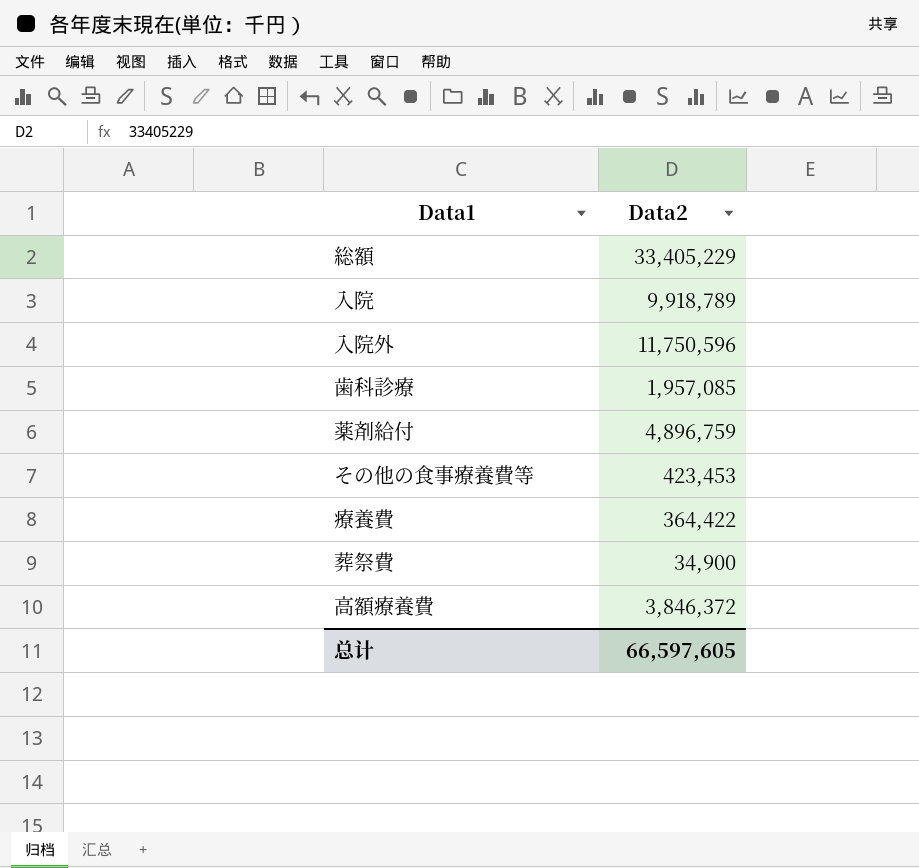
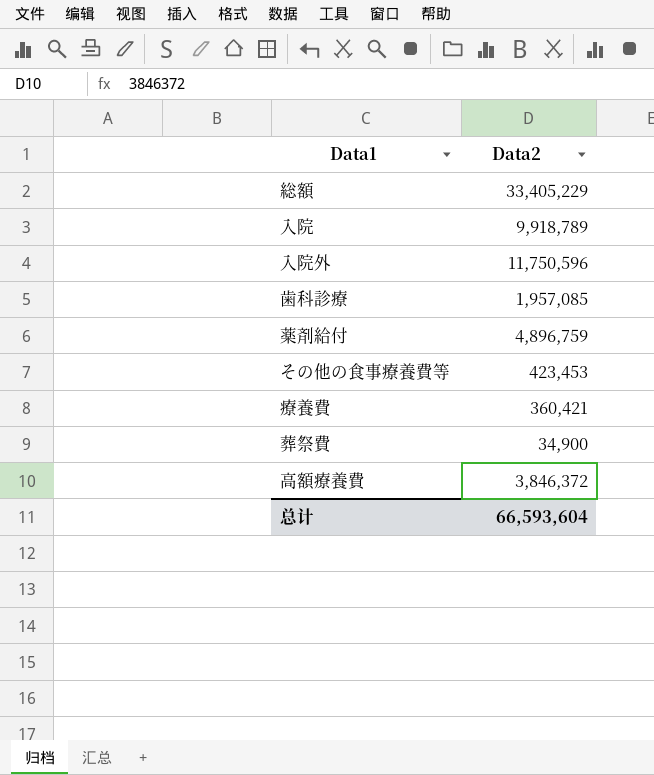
療養費 | Data2: 364,422 -> 360,421
总计 | Data2: 66,597,605 -> 66,593,604

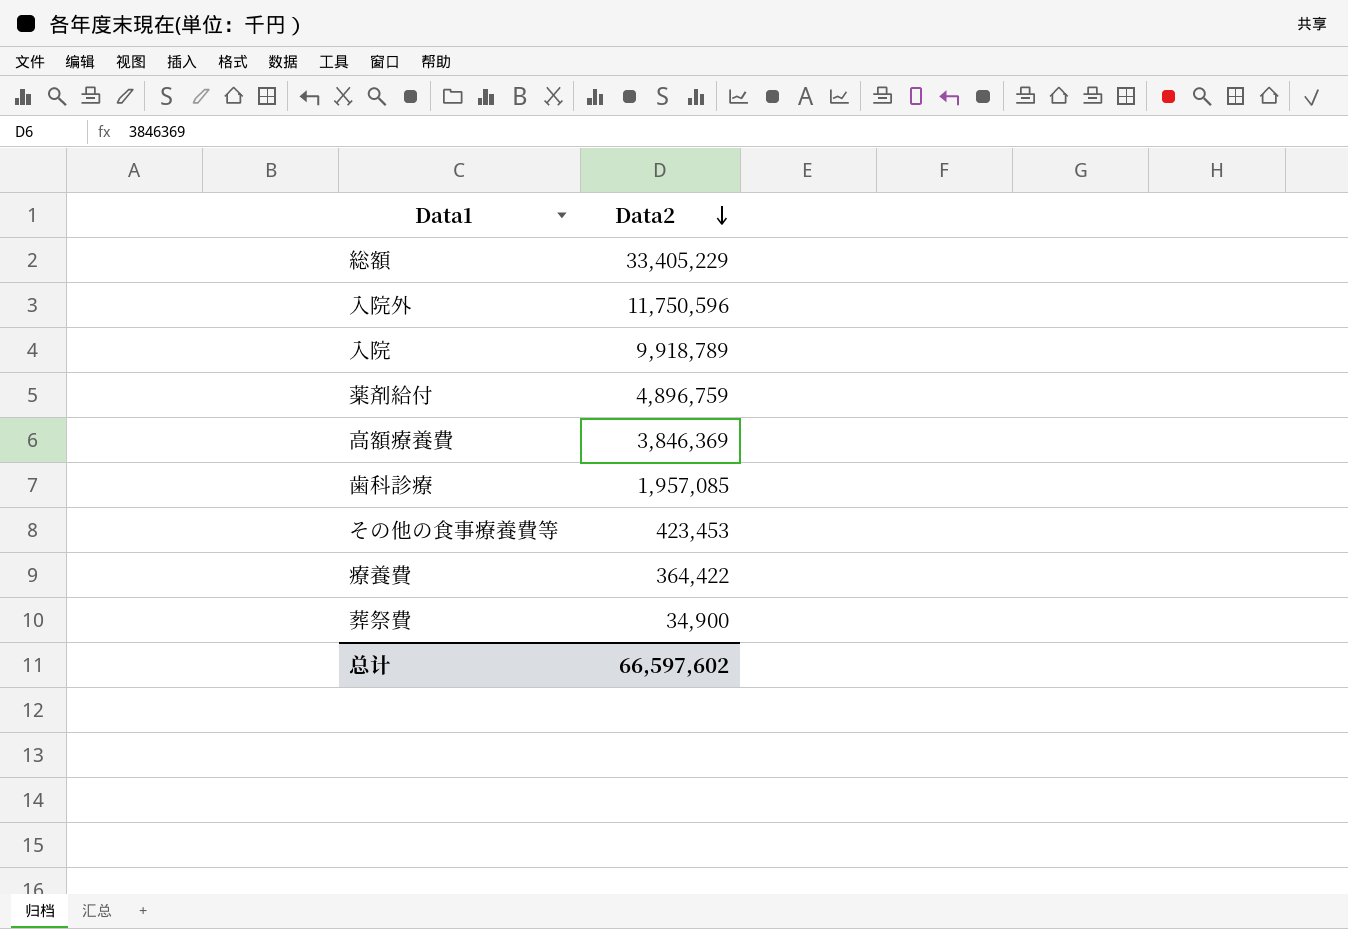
row order: none -> Data2 descending
高額療養費 | Data2: 3,846,372 -> 3,846,369
療養費 | Data2: 360,421 -> 364,422
总计 | Data2: 66,593,604 -> 66,597,602

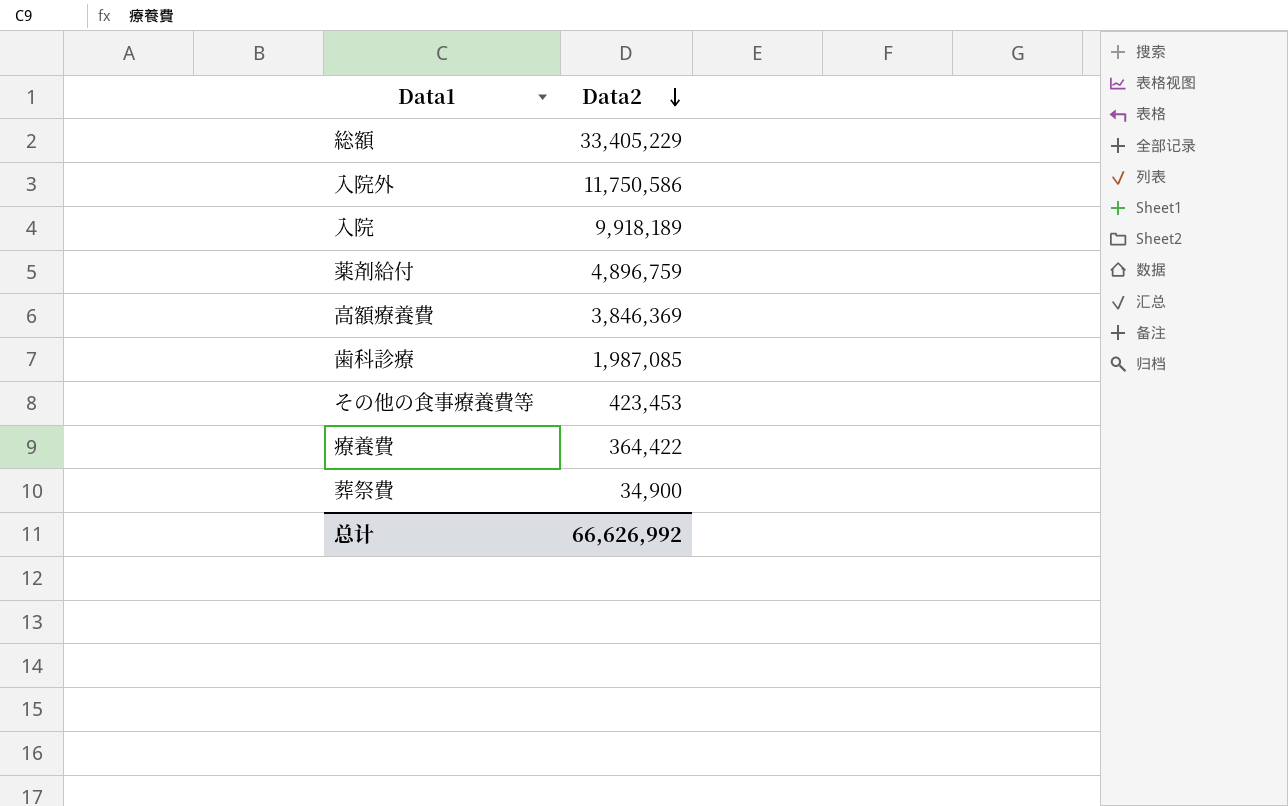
入院外 | Data2: 11,750,596 -> 11,750,586
入院 | Data2: 9,918,789 -> 9,918,189
歯科診療 | Data2: 1,957,085 -> 1,987,085
总计 | Data2: 66,597,602 -> 66,626,992

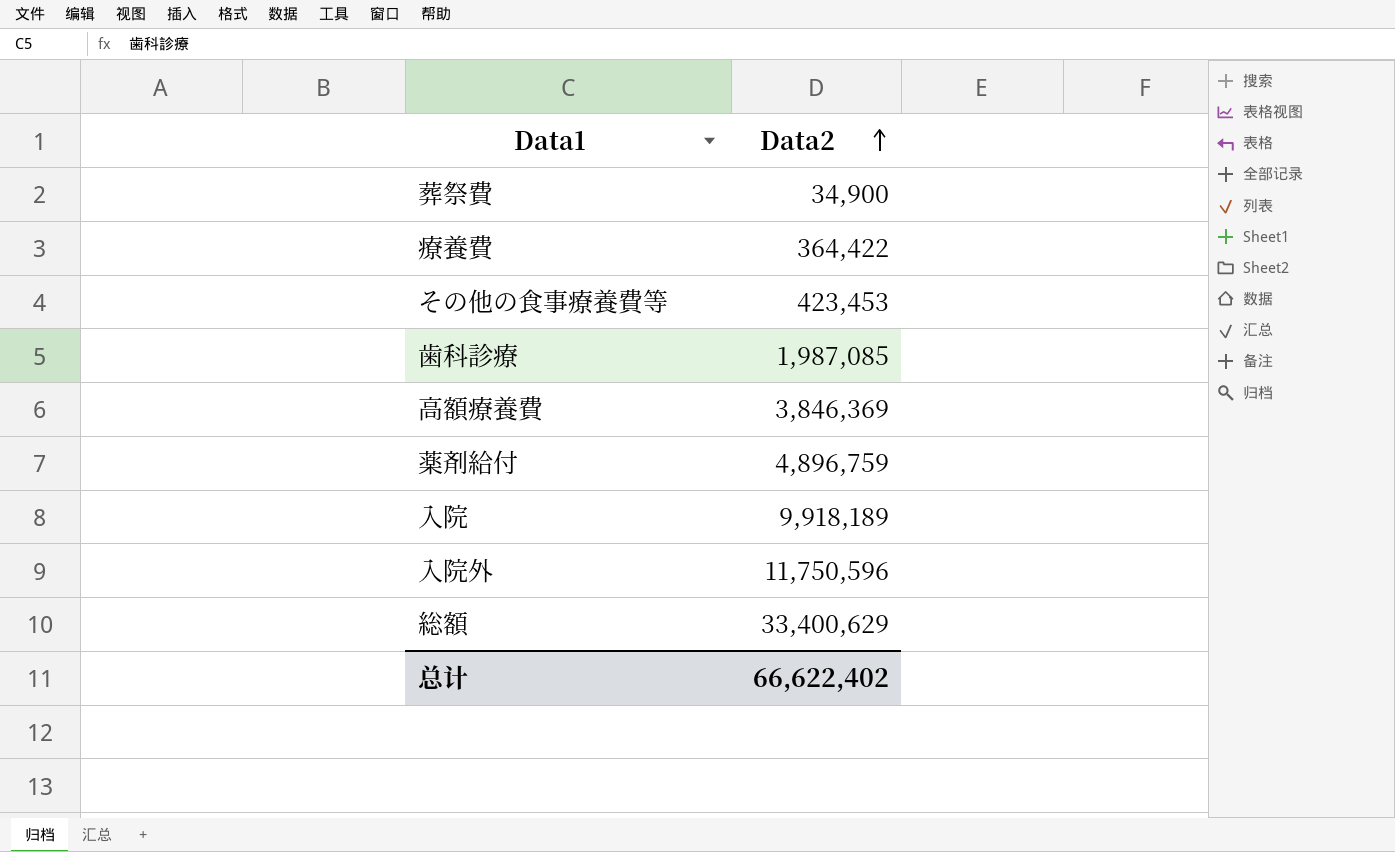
row order: Data2 descending -> Data2 ascending
入院外 | Data2: 11,750,586 -> 11,750,596
総額 | Data2: 33,405,229 -> 33,400,629
总计 | Data2: 66,626,992 -> 66,622,402

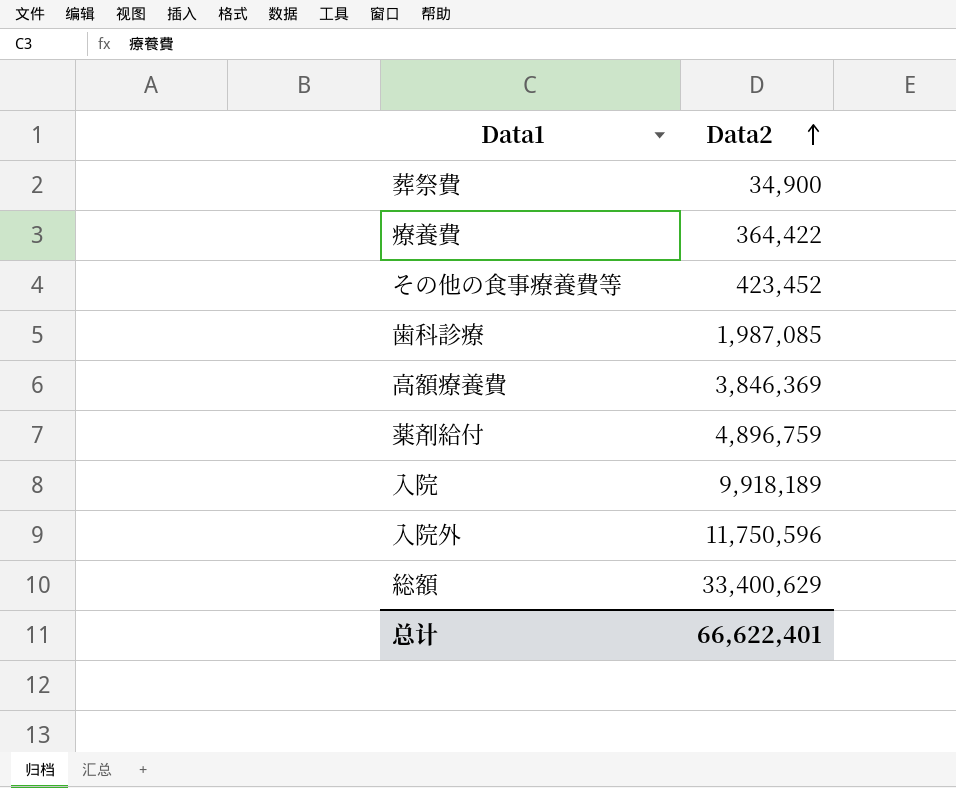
その他の食事療養費等 | Data2: 423,453 -> 423,452
总计 | Data2: 66,622,402 -> 66,622,401

